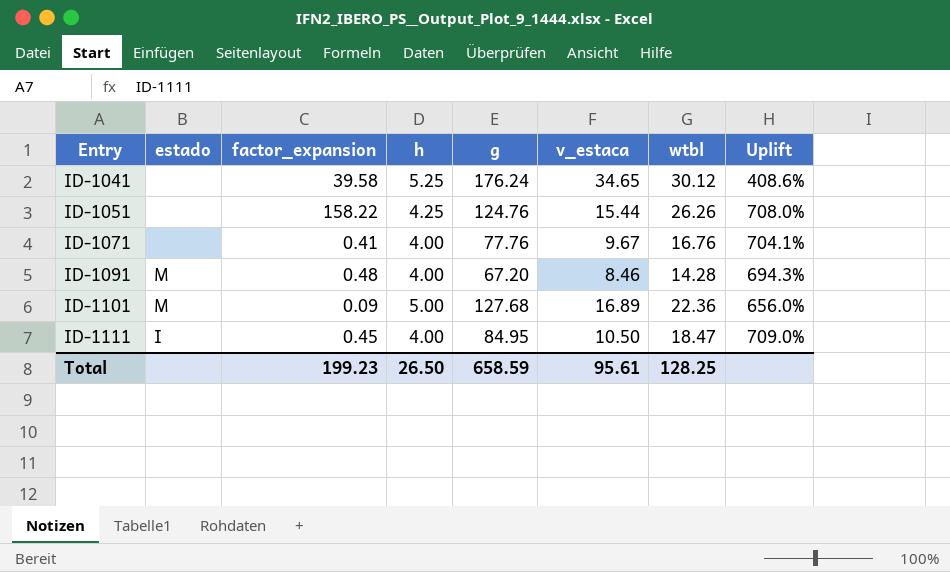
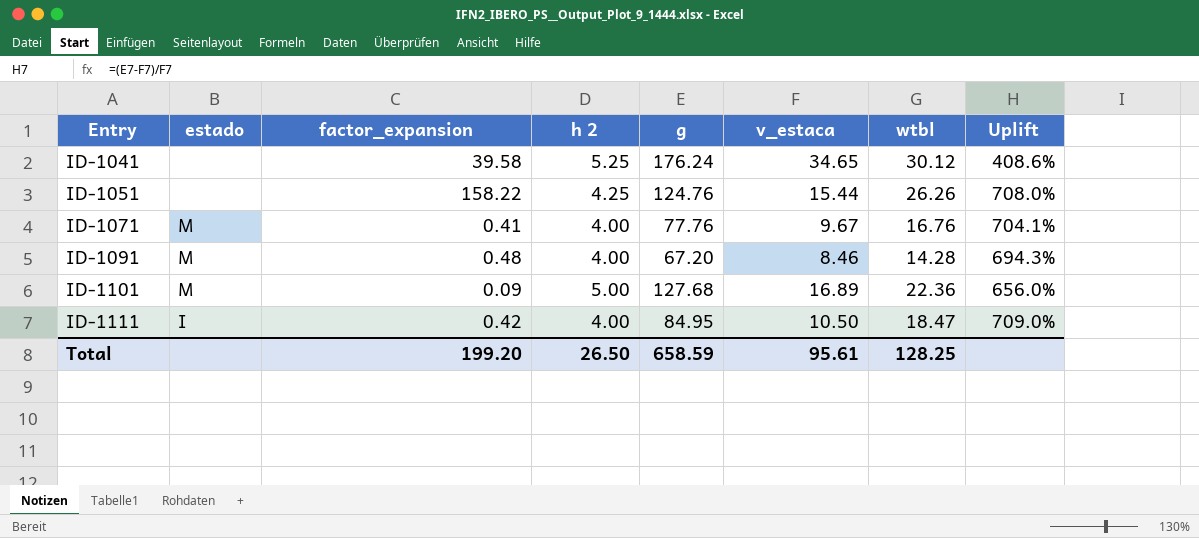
column name: h -> h 2
ID-1071 | estado: none -> M
ID-1111 | factor_expansion: 0.45 -> 0.42
Total | factor_expansion: 199.23 -> 199.20

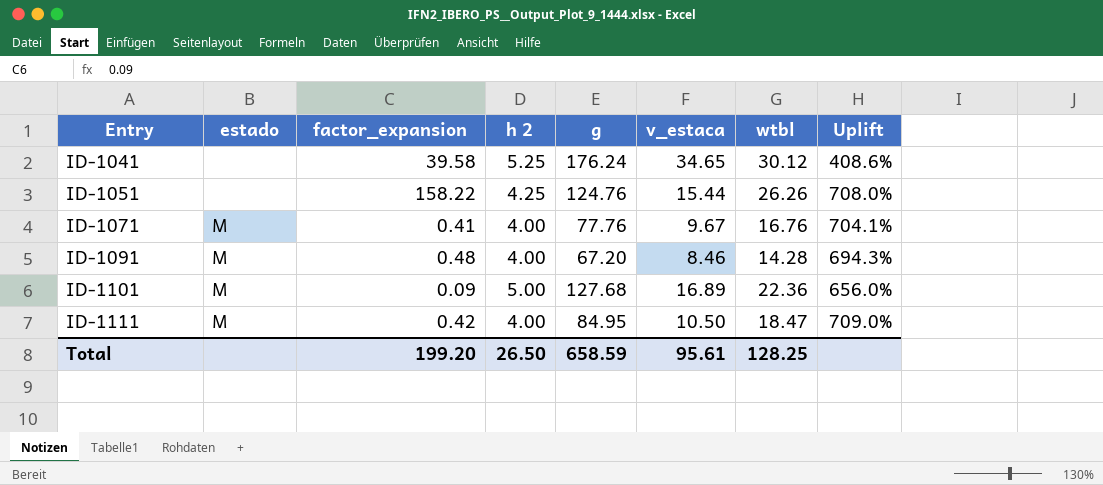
ID-1111 | estado: I -> M

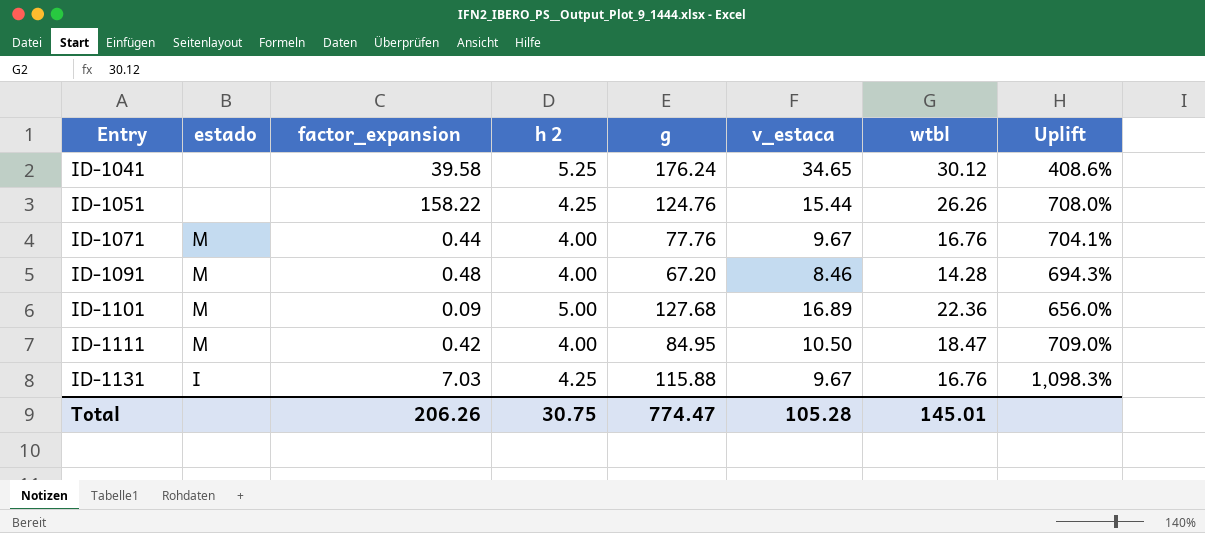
ID-1071 | factor_expansion: 0.41 -> 0.44
row ID-1131: none -> I | 7.03 | 4.25 | 115.88 | 9.67 | 16.76 | 1,098.3%
Total | factor_expansion: 199.20 -> 206.26
Total | h 2: 26.50 -> 30.75
Total | g: 658.59 -> 774.47
Total | v_estaca: 95.61 -> 105.28
Total | wtbl: 128.25 -> 145.01

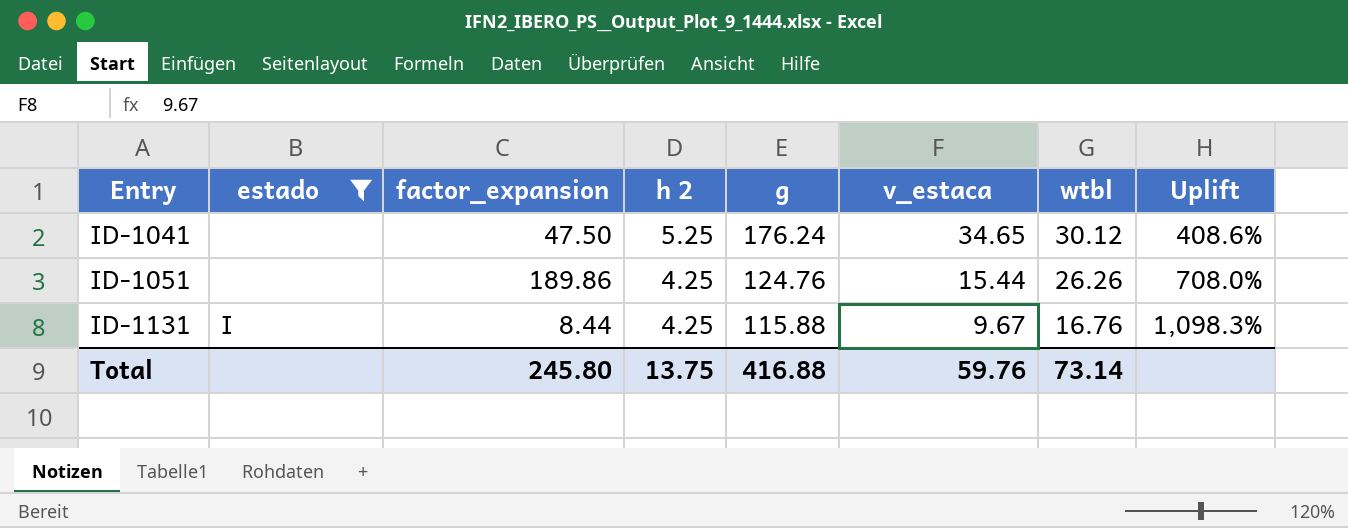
filter: none -> estado != M
ID-1041 | factor_expansion: 39.58 -> 47.50
ID-1051 | factor_expansion: 158.22 -> 189.86
ID-1131 | factor_expansion: 7.03 -> 8.44
Total | factor_expansion: 206.26 -> 245.80
Total | h 2: 30.75 -> 13.75
Total | g: 774.47 -> 416.88
Total | v_estaca: 105.28 -> 59.76
Total | wtbl: 145.01 -> 73.14

